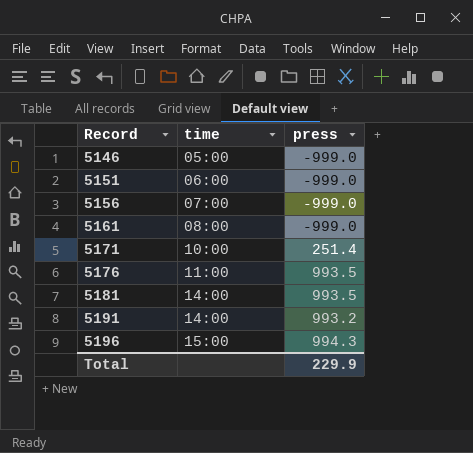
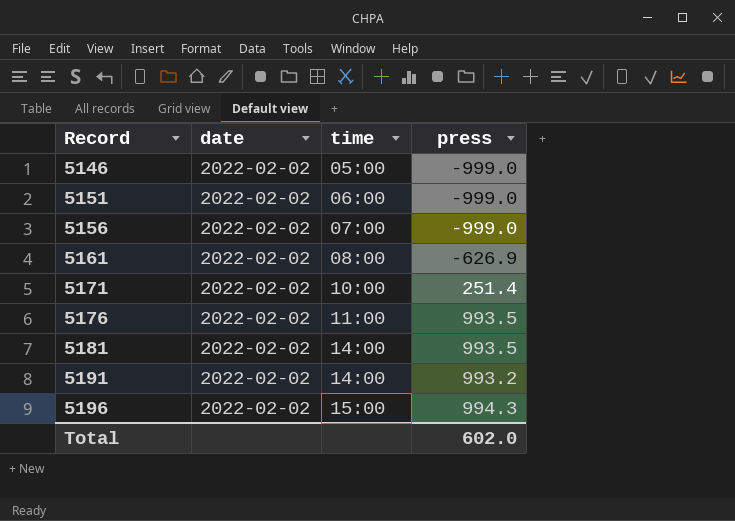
column date | position: none -> 2
5161 | press: -999.0 -> -626.9
Total | press: 229.9 -> 602.0

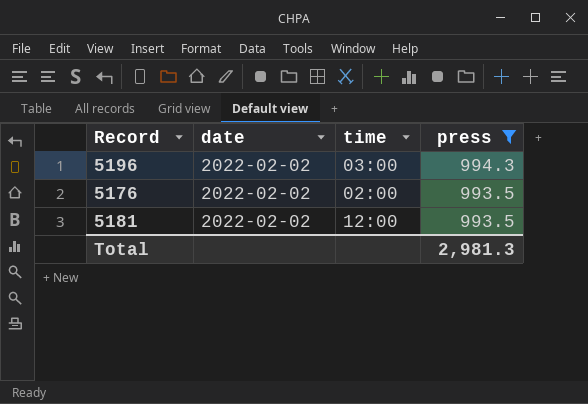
filter: none -> press >= 993.5
row order: Record ascending -> press descending
5196 | time: 15:00 -> 03:00
5176 | time: 11:00 -> 02:00
5181 | time: 14:00 -> 12:00
Total | press: 602.0 -> 2,981.3

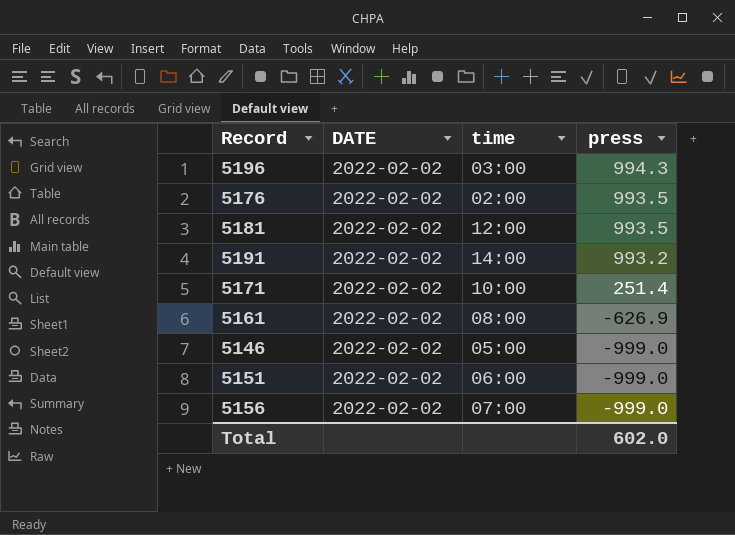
filter: press >= 993.5 -> none
column name: date -> DATE
Total | press: 2,981.3 -> 602.0

